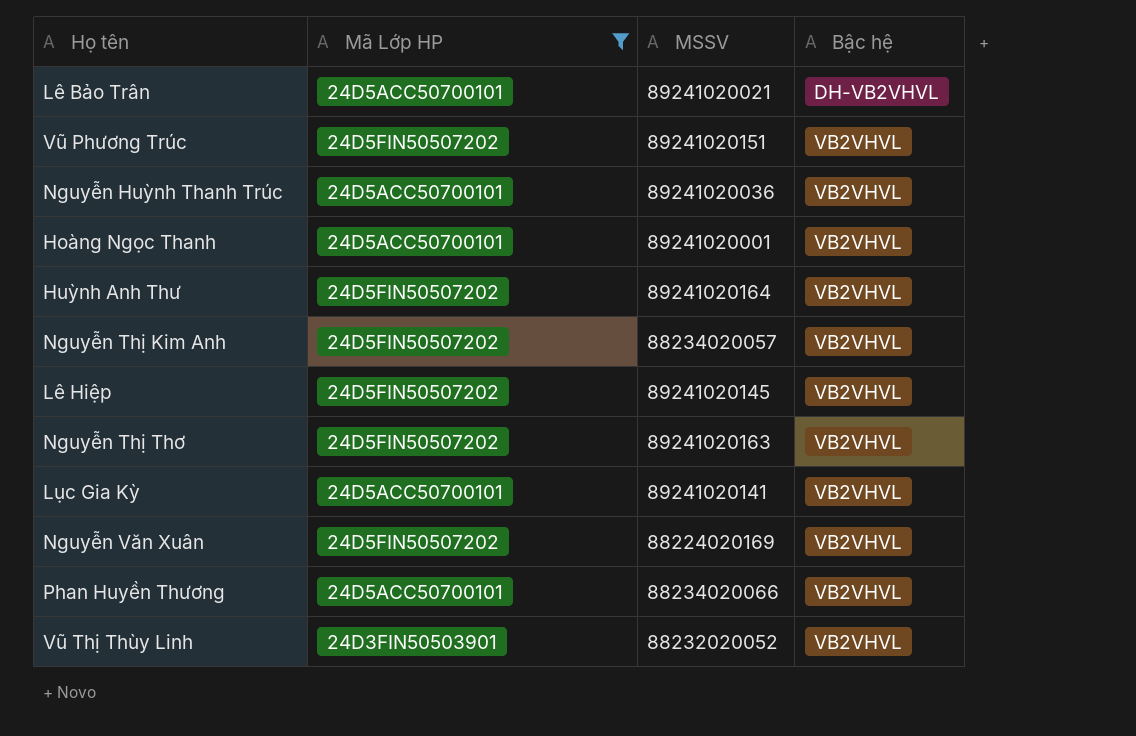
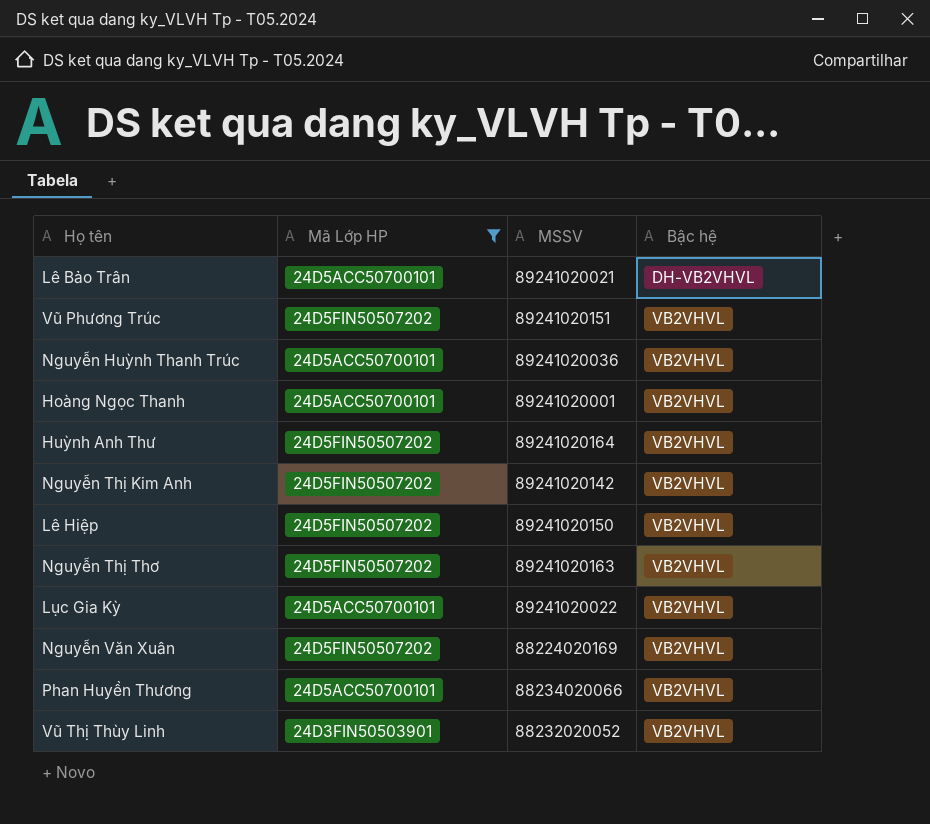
Nguyễn Thị Kim Anh | MSSV: 88234020057 -> 89241020142
Lê Hiệp | MSSV: 89241020145 -> 89241020150
Lục Gia Kỳ | MSSV: 89241020141 -> 89241020022

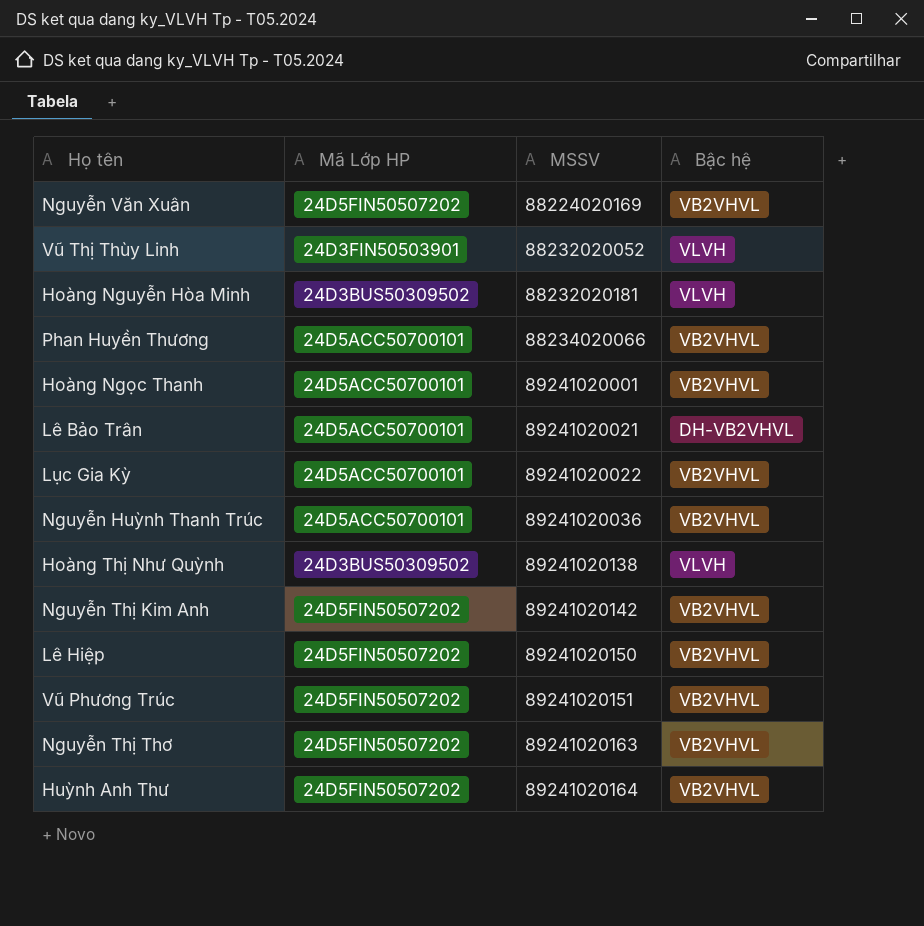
filter: Mã Lớp HP != 24D3BUS50309502 -> none
row order: Bậc hệ ascending -> MSSV ascending
Vũ Thị Thùy Linh | Bậc hệ: VB2VHVL -> VLVH

